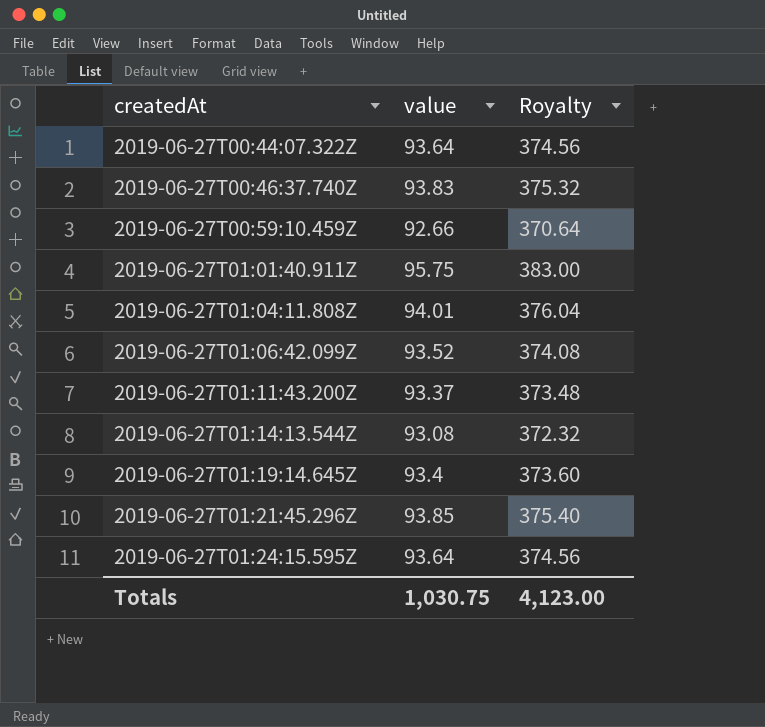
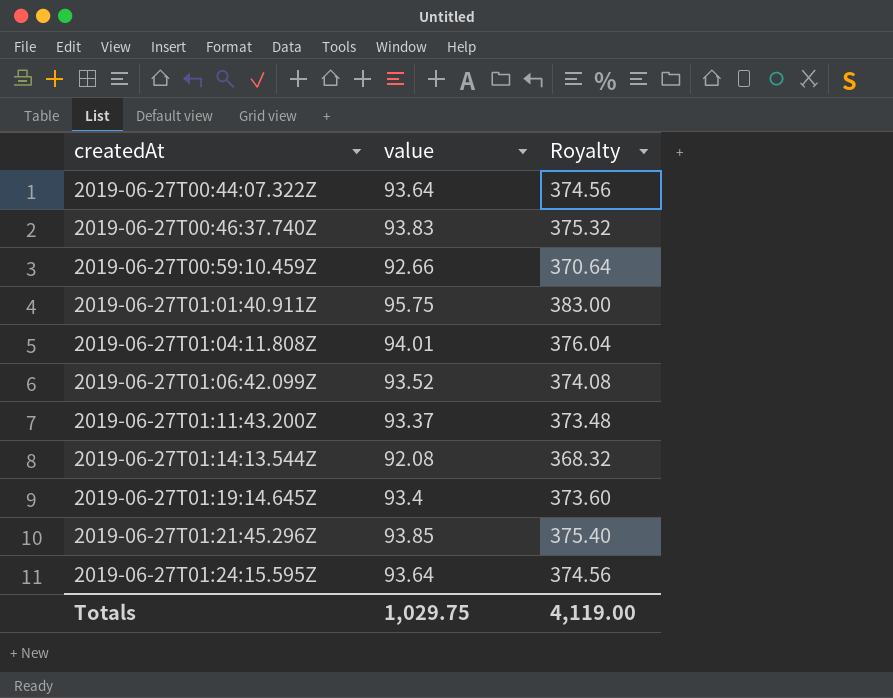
2019-06-27T01:14:13.544Z | value: 93.08 -> 92.08
2019-06-27T01:14:13.544Z | Royalty: 372.32 -> 368.32
Totals | value: 1,030.75 -> 1,029.75
Totals | Royalty: 4,123.00 -> 4,119.00

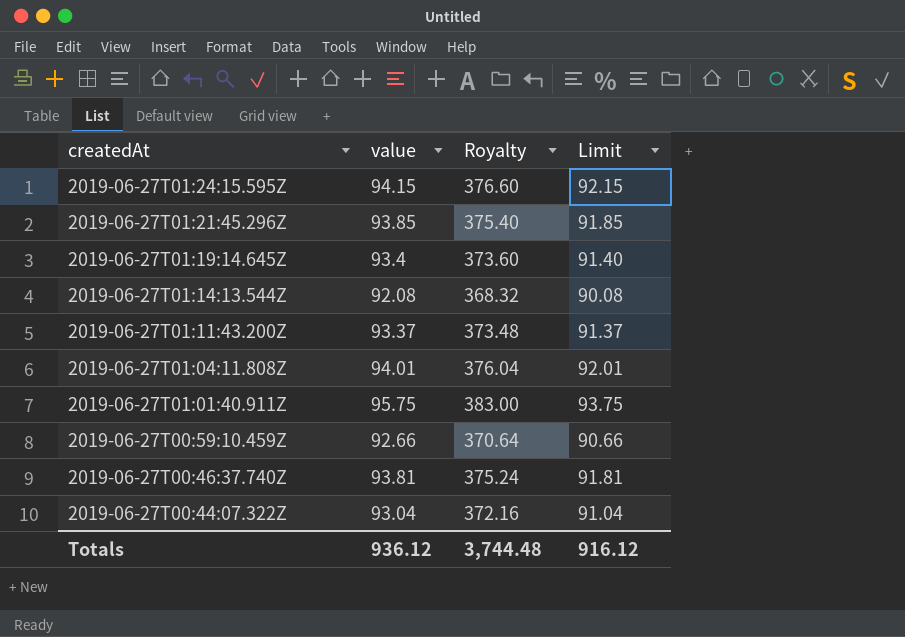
row order: createdAt ascending -> createdAt descending
column Limit | formula: none -> [value] - 2
row 2019-06-27T01:06:42.099Z: 93.52 | 374.08 -> none
2019-06-27T01:24:15.595Z | value: 93.64 -> 94.15
2019-06-27T01:24:15.595Z | Royalty: 374.56 -> 376.60
2019-06-27T00:46:37.740Z | value: 93.83 -> 93.81
2019-06-27T00:46:37.740Z | Royalty: 375.32 -> 375.24
2019-06-27T00:44:07.322Z | value: 93.64 -> 93.04
2019-06-27T00:44:07.322Z | Royalty: 374.56 -> 372.16
Totals | value: 1,029.75 -> 936.12
Totals | Royalty: 4,119.00 -> 3,744.48

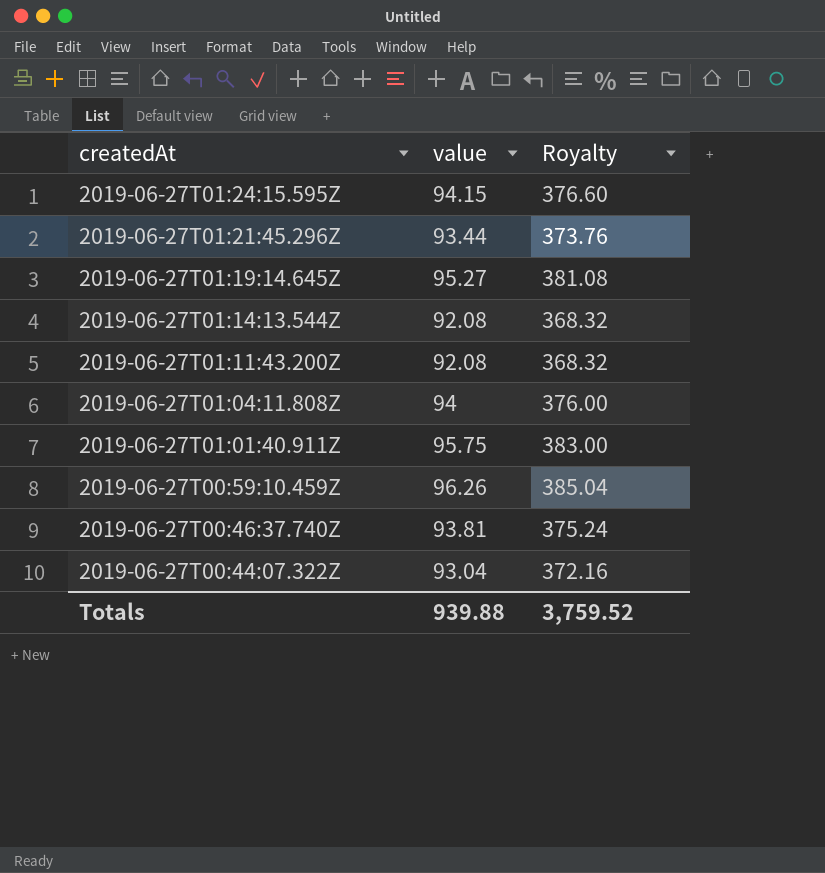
column Limit | formula: [value] - 2 -> none
2019-06-27T01:21:45.296Z | value: 93.85 -> 93.44
2019-06-27T01:21:45.296Z | Royalty: 375.40 -> 373.76
2019-06-27T01:19:14.645Z | value: 93.4 -> 95.27
2019-06-27T01:19:14.645Z | Royalty: 373.60 -> 381.08
2019-06-27T01:11:43.200Z | value: 93.37 -> 92.08
2019-06-27T01:11:43.200Z | Royalty: 373.48 -> 368.32
2019-06-27T01:04:11.808Z | value: 94.01 -> 94
2019-06-27T01:04:11.808Z | Royalty: 376.04 -> 376.00
2019-06-27T00:59:10.459Z | value: 92.66 -> 96.26
2019-06-27T00:59:10.459Z | Royalty: 370.64 -> 385.04
Totals | value: 936.12 -> 939.88
Totals | Royalty: 3,744.48 -> 3,759.52

